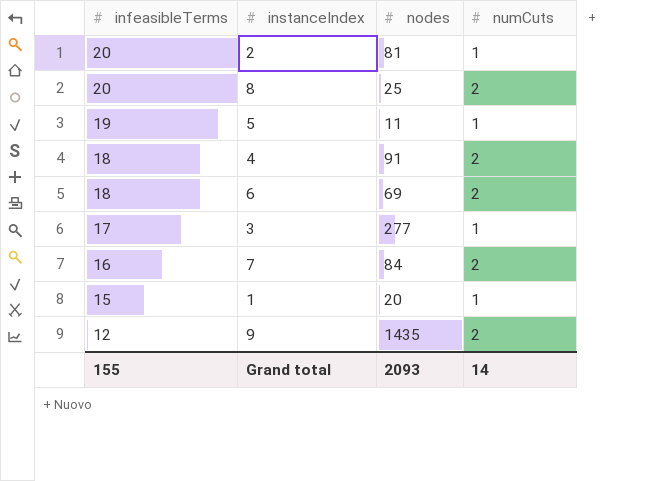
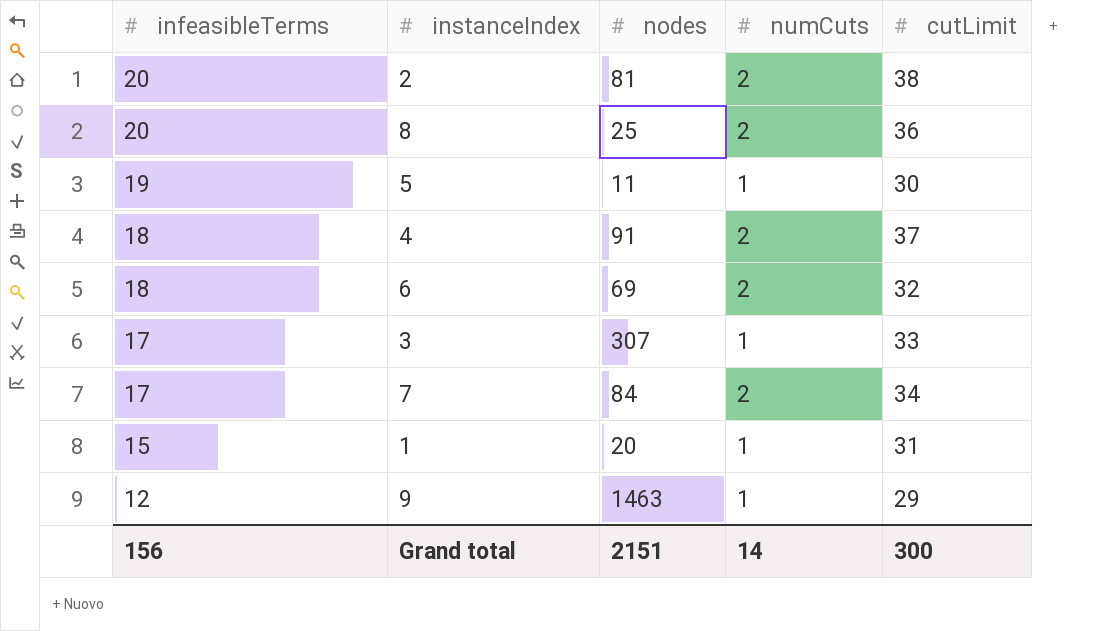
column cutLimit | position: none -> 5
2 | numCuts: 1 -> 2
3 | nodes: 277 -> 307
7 | infeasibleTerms: 16 -> 17
9 | nodes: 1435 -> 1463
9 | numCuts: 2 -> 1
Grand total | infeasibleTerms: 155 -> 156
Grand total | nodes: 2093 -> 2151

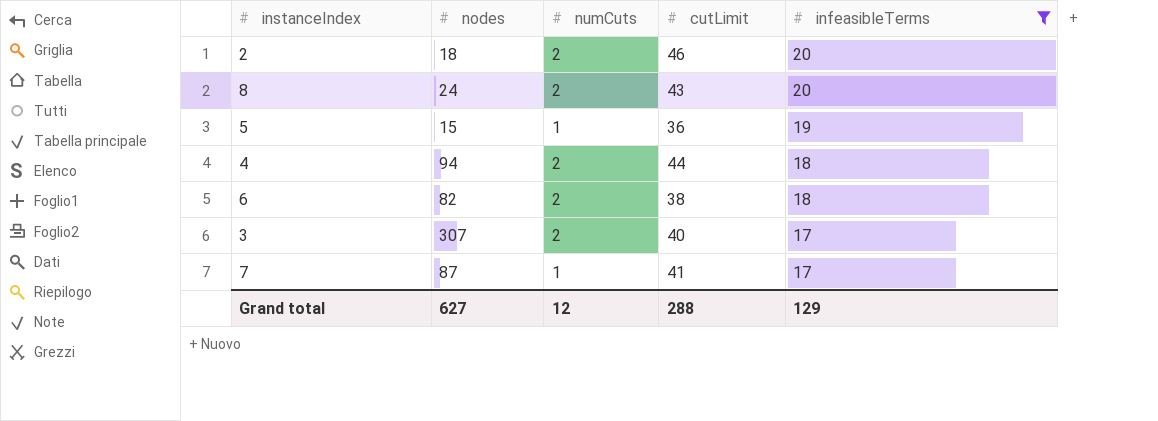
filter: none -> infeasibleTerms >= 17
column infeasibleTerms | position: 1 -> 5
2 | nodes: 81 -> 18
2 | cutLimit: 38 -> 46
8 | nodes: 25 -> 24
8 | cutLimit: 36 -> 43
5 | nodes: 11 -> 15
5 | cutLimit: 30 -> 36
4 | nodes: 91 -> 94
4 | cutLimit: 37 -> 44
6 | nodes: 69 -> 82
6 | cutLimit: 32 -> 38
3 | numCuts: 1 -> 2
3 | cutLimit: 33 -> 40
7 | nodes: 84 -> 87
7 | numCuts: 2 -> 1
7 | cutLimit: 34 -> 41
Grand total | nodes: 2151 -> 627
Grand total | numCuts: 14 -> 12
Grand total | cutLimit: 300 -> 288
Grand total | infeasibleTerms: 156 -> 129

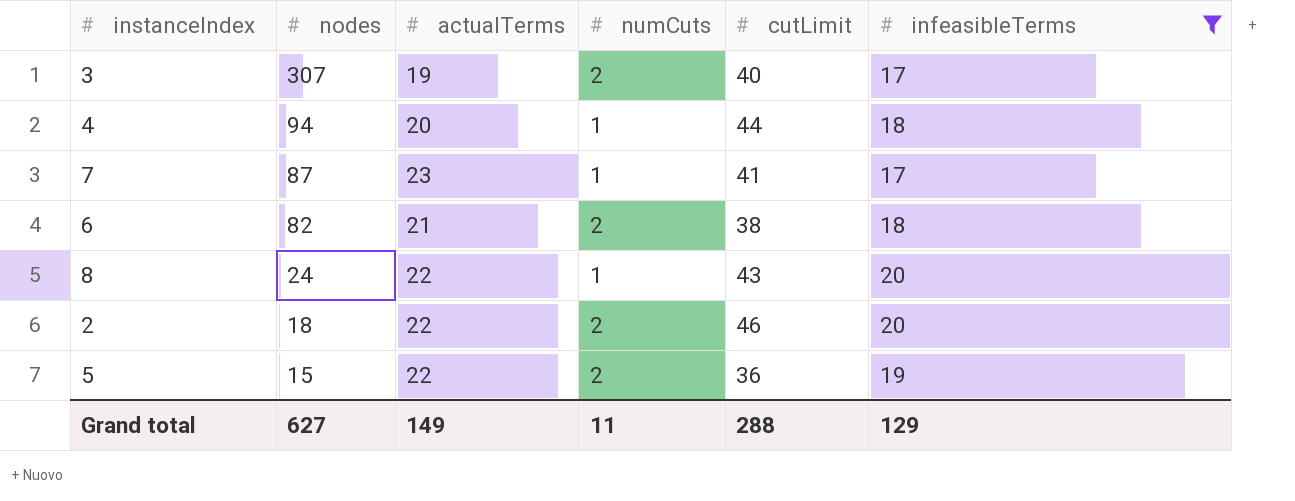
row order: infeasibleTerms descending -> nodes descending
column actualTerms | position: none -> 3
4 | numCuts: 2 -> 1
8 | numCuts: 2 -> 1
5 | numCuts: 1 -> 2
Grand total | numCuts: 12 -> 11

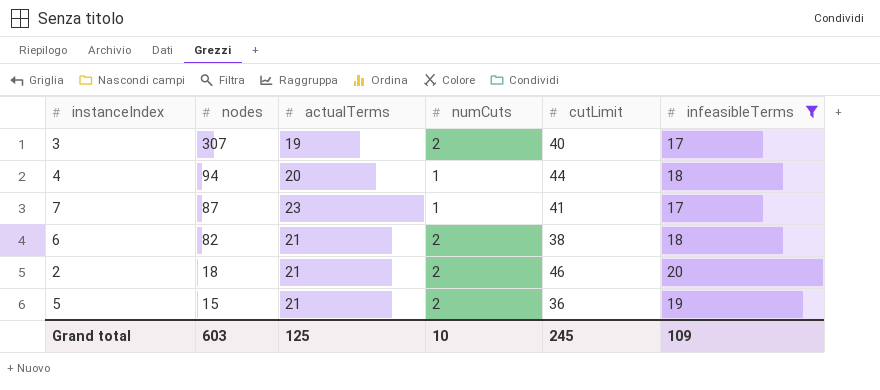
row 8: 24 | 22 | 1 | 43 | 20 -> none
2 | actualTerms: 22 -> 21
5 | actualTerms: 22 -> 21
Grand total | nodes: 627 -> 603
Grand total | actualTerms: 149 -> 125
Grand total | numCuts: 11 -> 10
Grand total | cutLimit: 288 -> 245
Grand total | infeasibleTerms: 129 -> 109

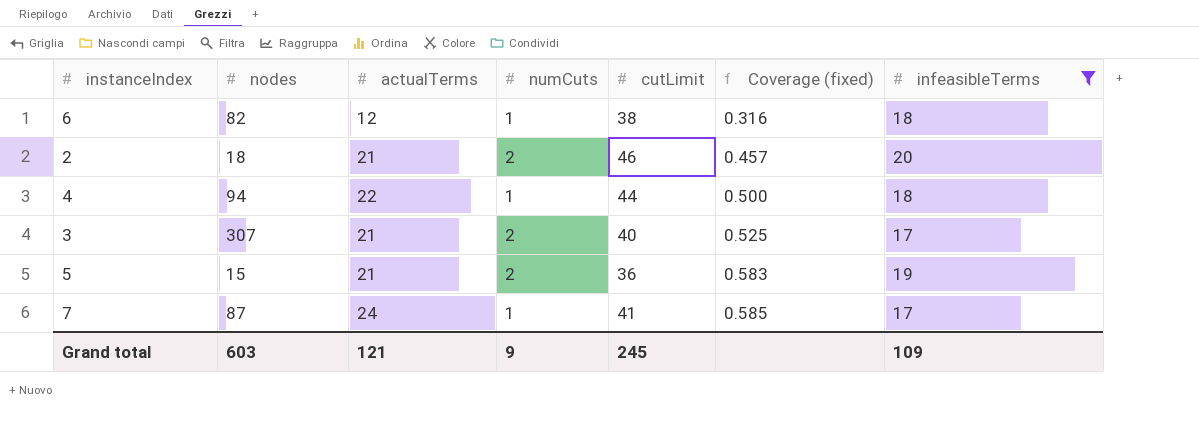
row order: nodes descending -> Coverage (fixed) ascending
column Coverage (fixed) | formula: none -> [actualTerms] / [cutLimit]
6 | actualTerms: 21 -> 12
6 | numCuts: 2 -> 1
4 | actualTerms: 20 -> 22
3 | actualTerms: 19 -> 21
7 | actualTerms: 23 -> 24
Grand total | actualTerms: 125 -> 121
Grand total | numCuts: 10 -> 9

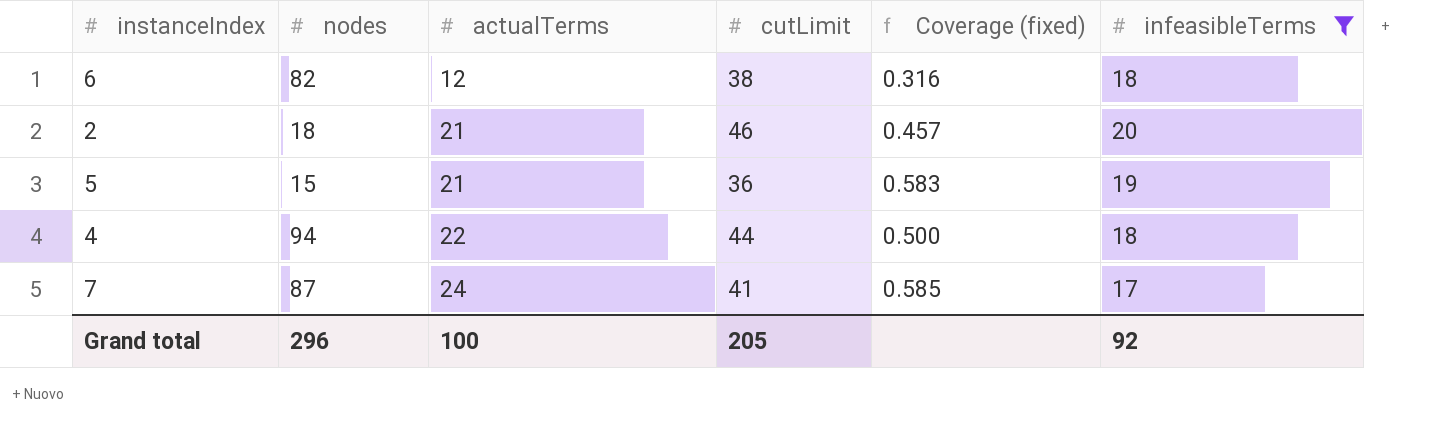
row order: Coverage (fixed) ascending -> actualTerms ascending
column numCuts | position: 4 -> none
row 3: 307 | 21 | 2 | 40 | 0.525 | 17 -> none
Grand total | nodes: 603 -> 296
Grand total | actualTerms: 121 -> 100
Grand total | cutLimit: 245 -> 205
Grand total | infeasibleTerms: 109 -> 92

